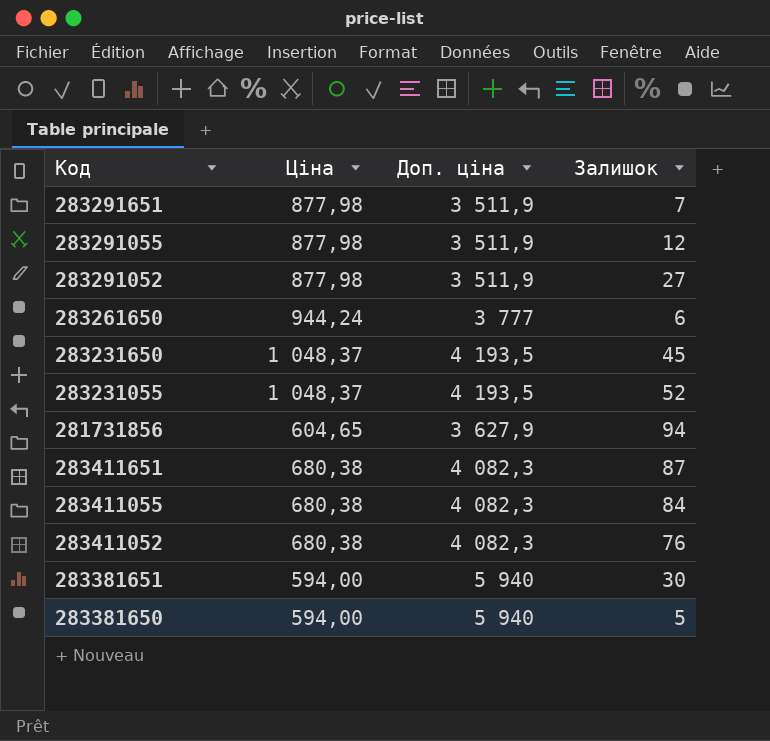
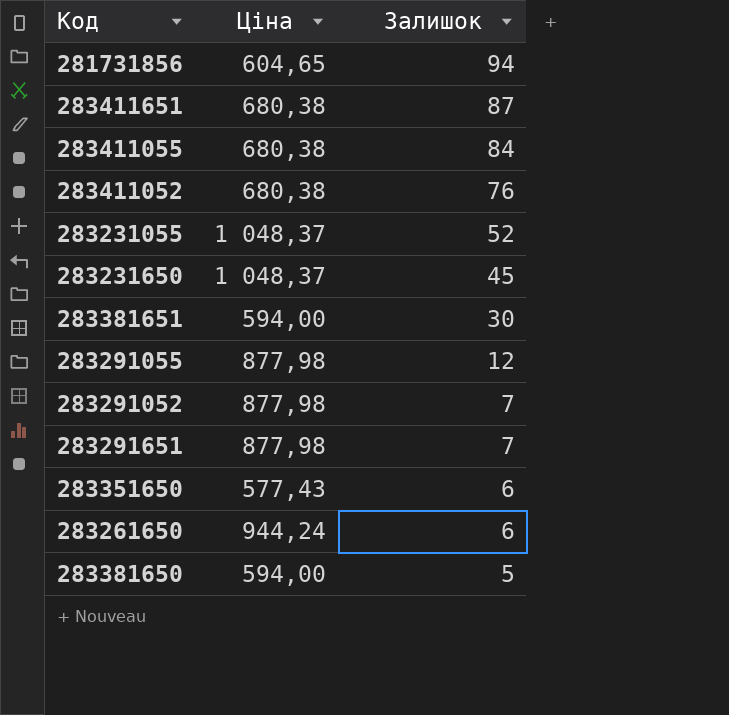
row order: none -> Залишок descending
column Доп. ціна | position: 3 -> none
283291052 | Залишок: 27 -> 7
row 283351650: none -> 577,43 | 6

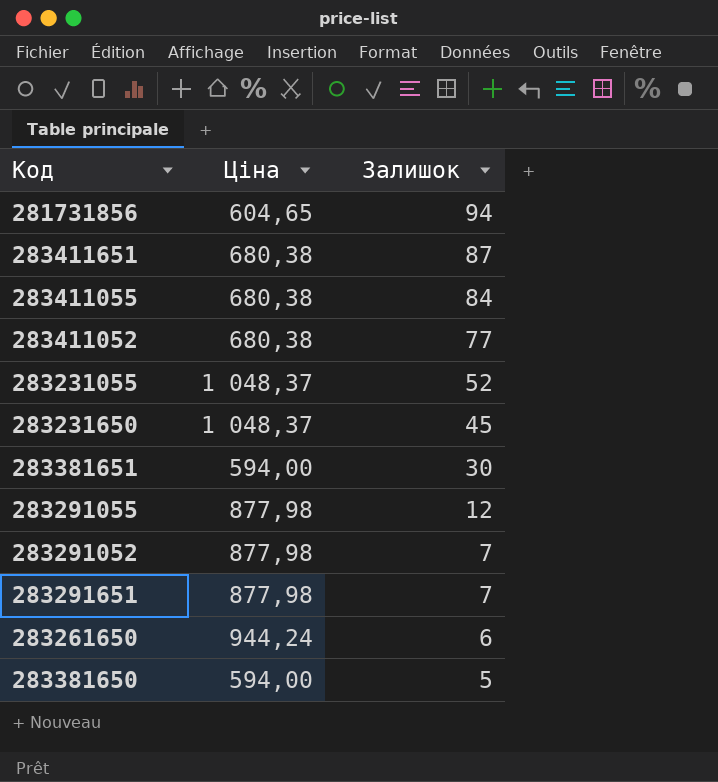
row 283351650: 577,43 | 6 -> none
283411052 | Залишок: 76 -> 77

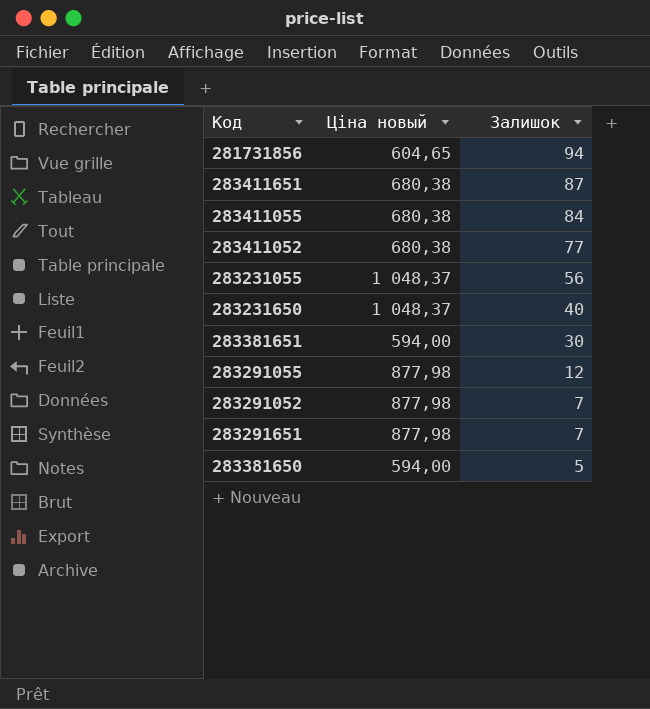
column name: Ціна -> Ціна новый
row 283261650: 944,24 | 6 -> none
283231055 | Залишок: 52 -> 56
283231650 | Залишок: 45 -> 40

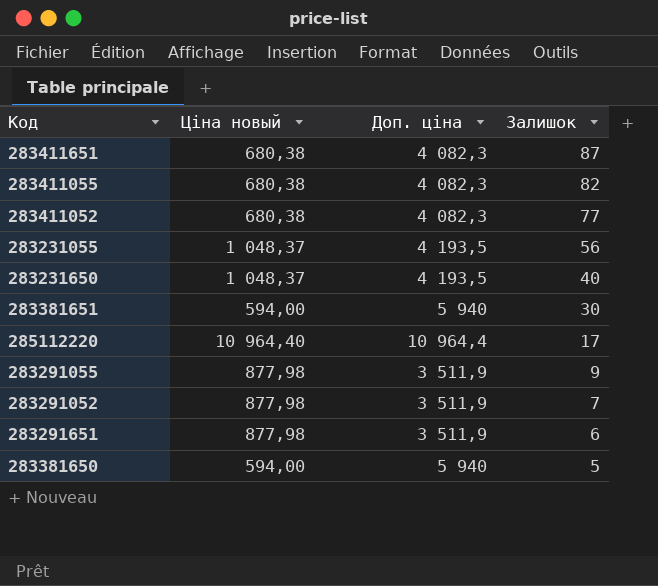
column Доп. ціна | position: none -> 3
row 281731856: 604,65 | 94 -> none
283411055 | Залишок: 84 -> 82
row 285112220: none -> 10 964,40 | 10 964,4 | 17
283291055 | Залишок: 12 -> 9
283291651 | Залишок: 7 -> 6

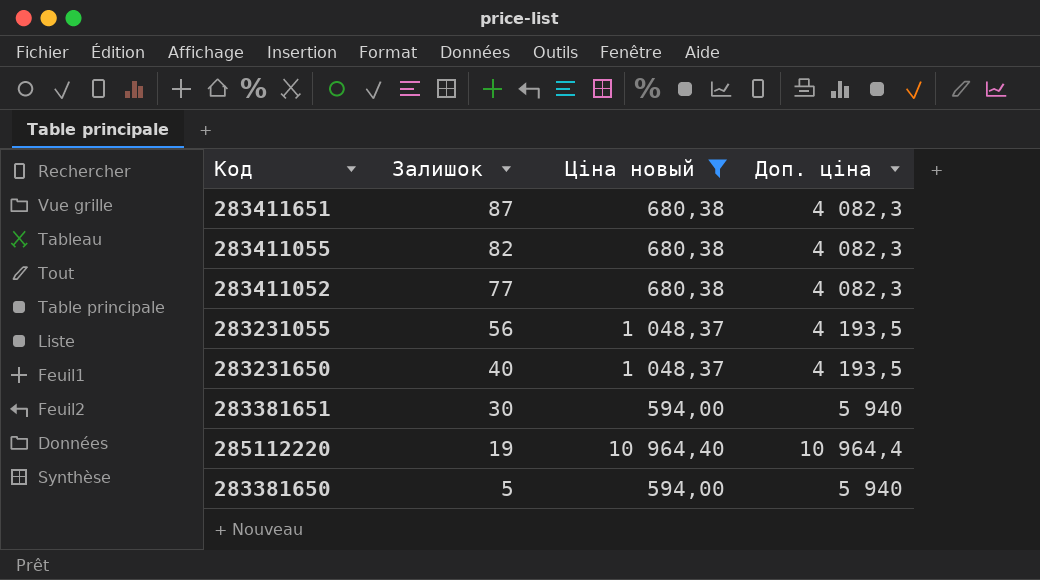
filter: none -> Ціна новый != 877,98
column Залишок | position: 4 -> 2
285112220 | Залишок: 17 -> 19

